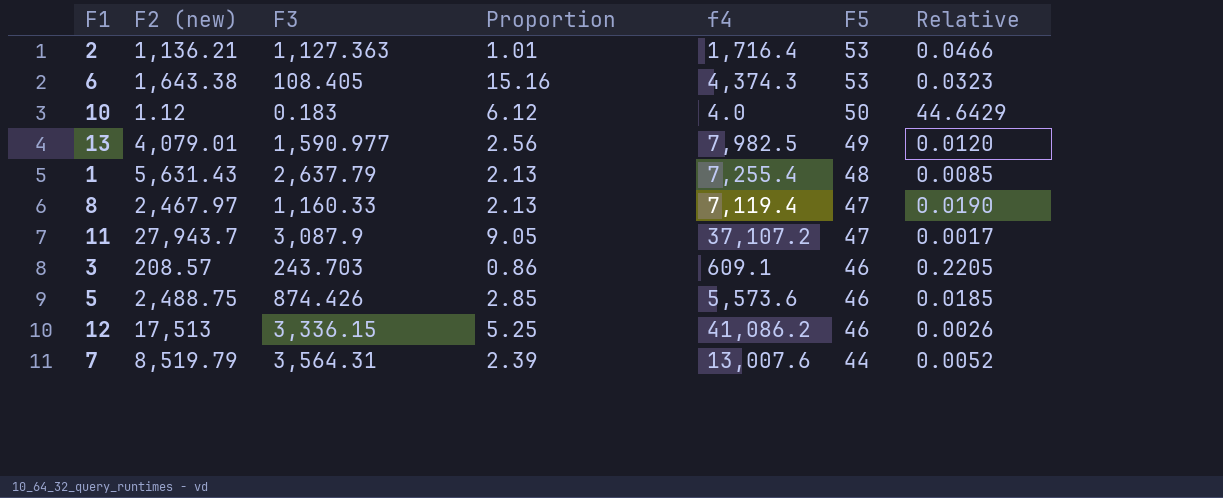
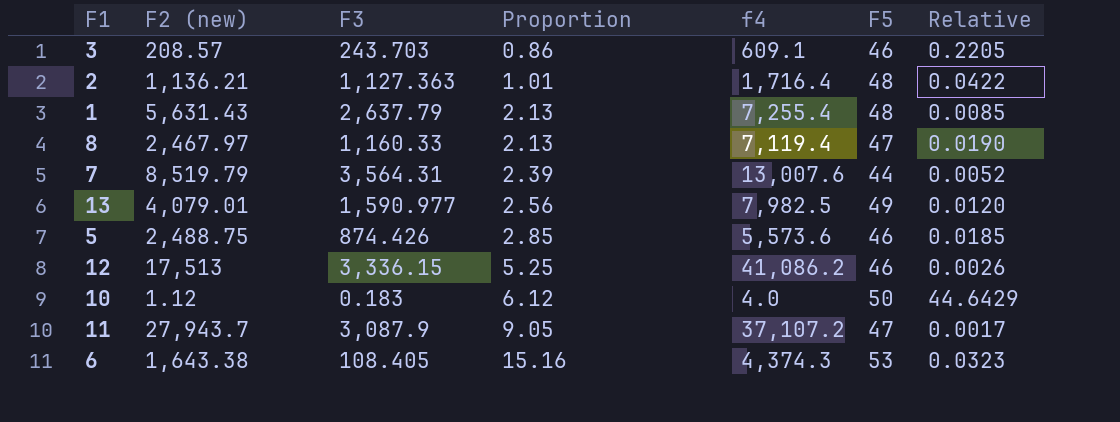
row order: F5 descending -> Proportion ascending
2 | F5: 53 -> 48
2 | Relative: 0.0466 -> 0.0422

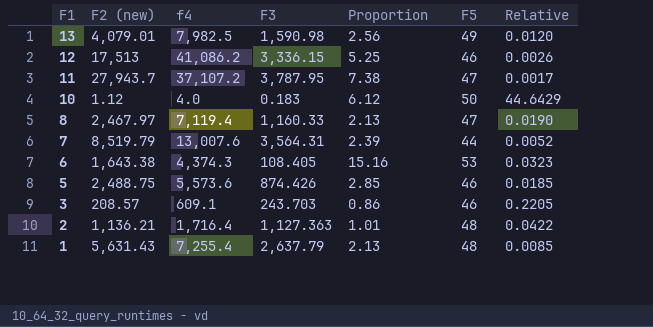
row order: Proportion ascending -> F1 descending
column f4 | position: 5 -> 3
13 | F3: 1,590.977 -> 1,590.98
11 | F3: 3,087.9 -> 3,787.95
11 | Proportion: 9.05 -> 7.38

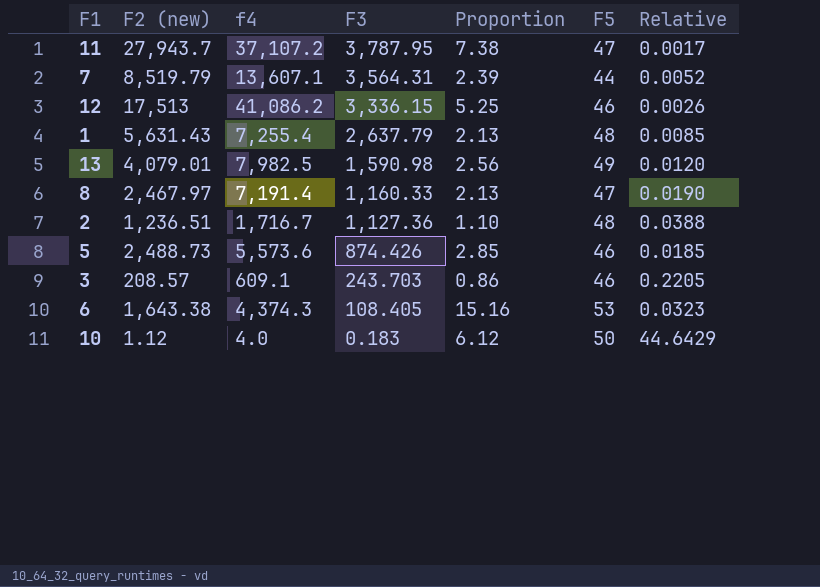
row order: F1 descending -> F3 descending
7 | f4: 13,007.6 -> 13,607.1
8 | f4: 7,119.4 -> 7,191.4
2 | F2 (new): 1,136.21 -> 1,236.51
2 | f4: 1,716.4 -> 1,716.7
2 | F3: 1,127.363 -> 1,127.36
2 | Proportion: 1.01 -> 1.10
2 | Relative: 0.0422 -> 0.0388
5 | F2 (new): 2,488.75 -> 2,488.73

